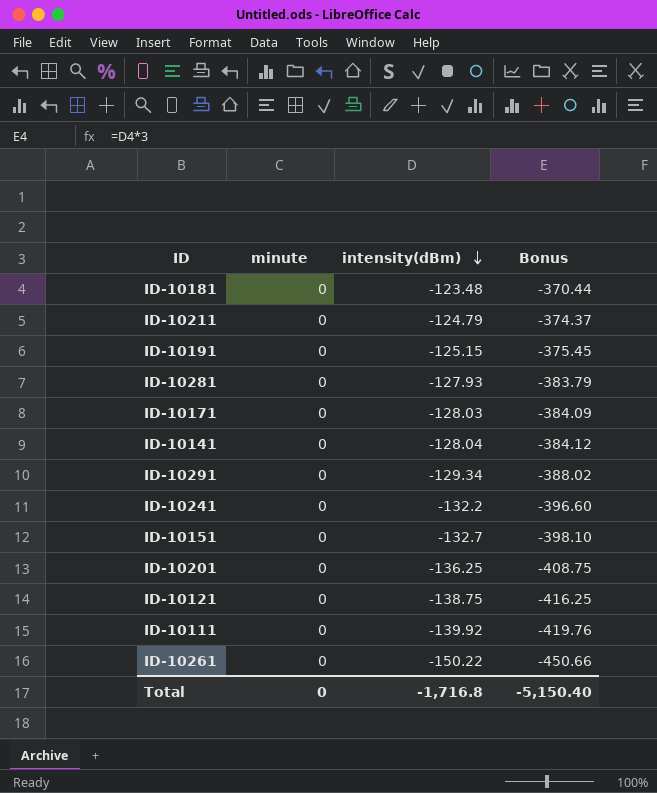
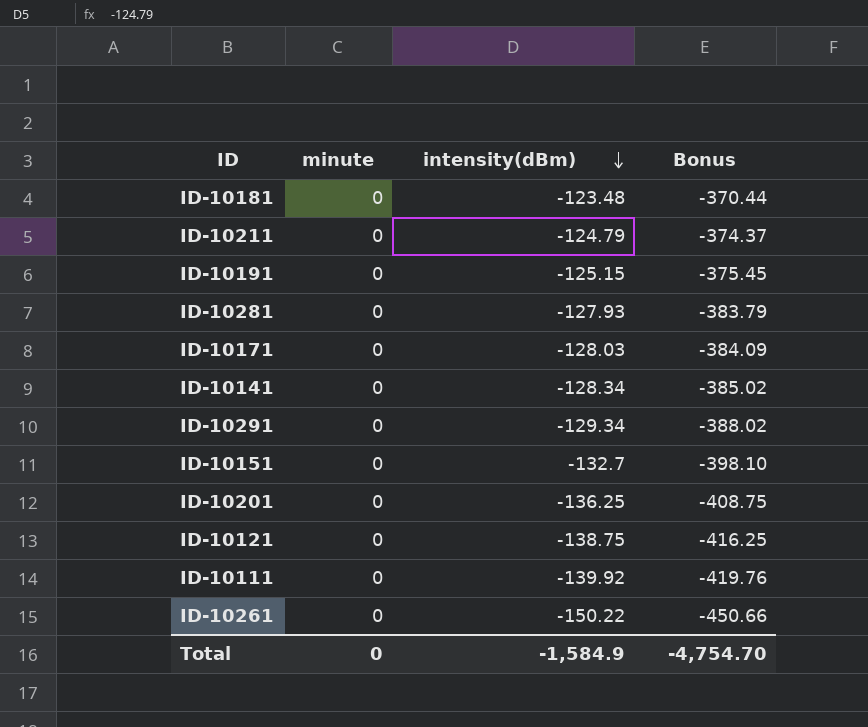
row ID-10241: 0 | -132.2 | -396.60 -> none
ID-10141 | intensity(dBm): -128.04 -> -128.34
ID-10141 | Bonus: -384.12 -> -385.02
Total | intensity(dBm): -1,716.8 -> -1,584.9
Total | Bonus: -5,150.40 -> -4,754.70

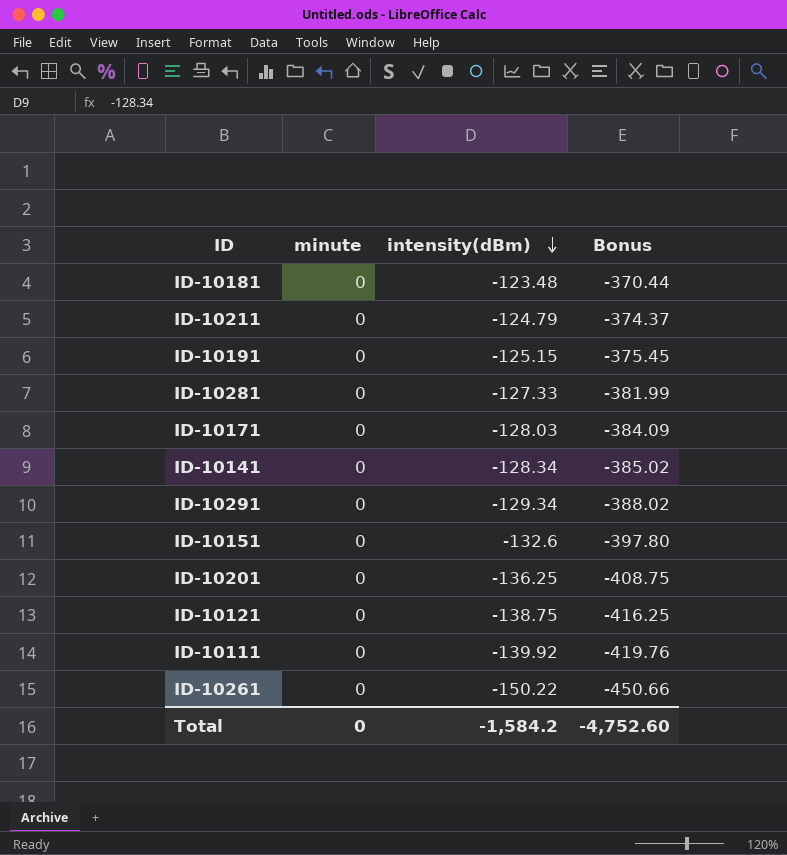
ID-10281 | intensity(dBm): -127.93 -> -127.33
ID-10281 | Bonus: -383.79 -> -381.99
ID-10151 | intensity(dBm): -132.7 -> -132.6
ID-10151 | Bonus: -398.10 -> -397.80
Total | intensity(dBm): -1,584.9 -> -1,584.2
Total | Bonus: -4,754.70 -> -4,752.60

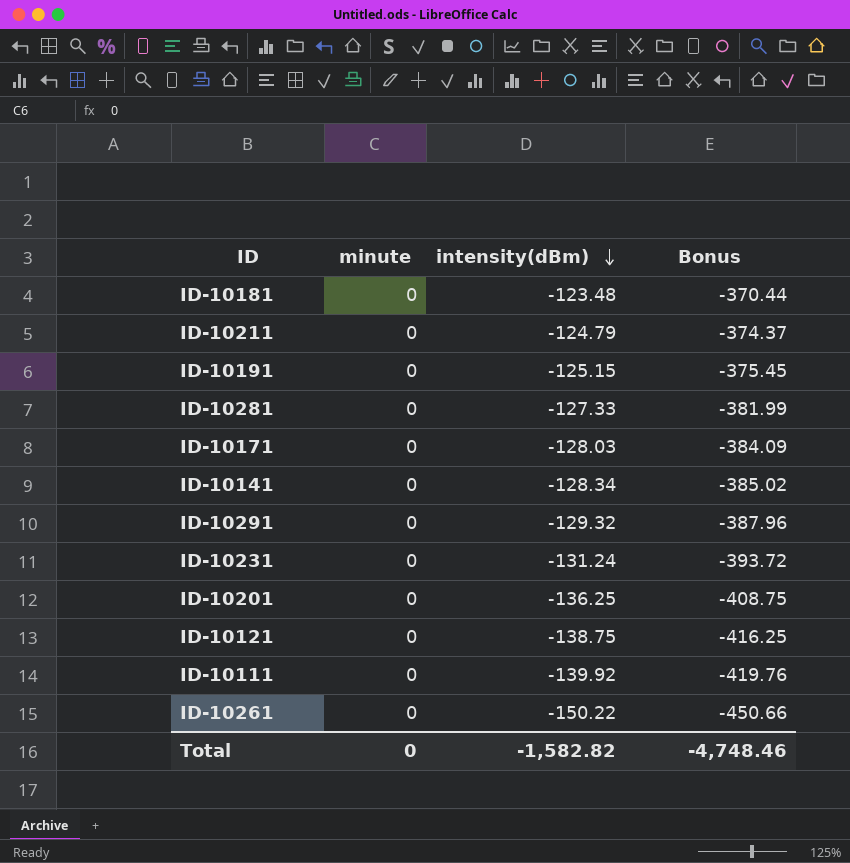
row ID-10151: 0 | -132.6 | -397.80 -> none
ID-10291 | intensity(dBm): -129.34 -> -129.32
ID-10291 | Bonus: -388.02 -> -387.96
row ID-10231: none -> 0 | -131.24 | -393.72
Total | intensity(dBm): -1,584.2 -> -1,582.82
Total | Bonus: -4,752.60 -> -4,748.46

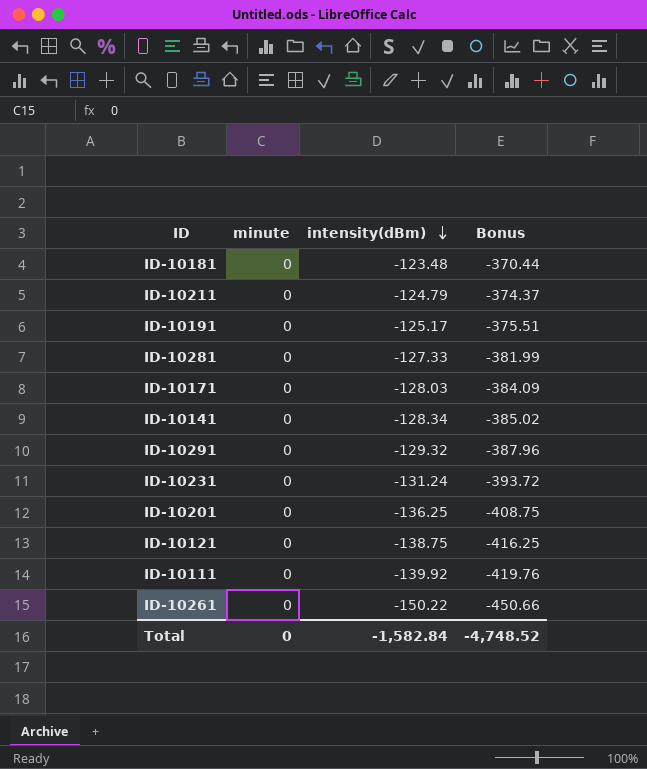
ID-10191 | intensity(dBm): -125.15 -> -125.17
ID-10191 | Bonus: -375.45 -> -375.51
Total | intensity(dBm): -1,582.82 -> -1,582.84
Total | Bonus: -4,748.46 -> -4,748.52

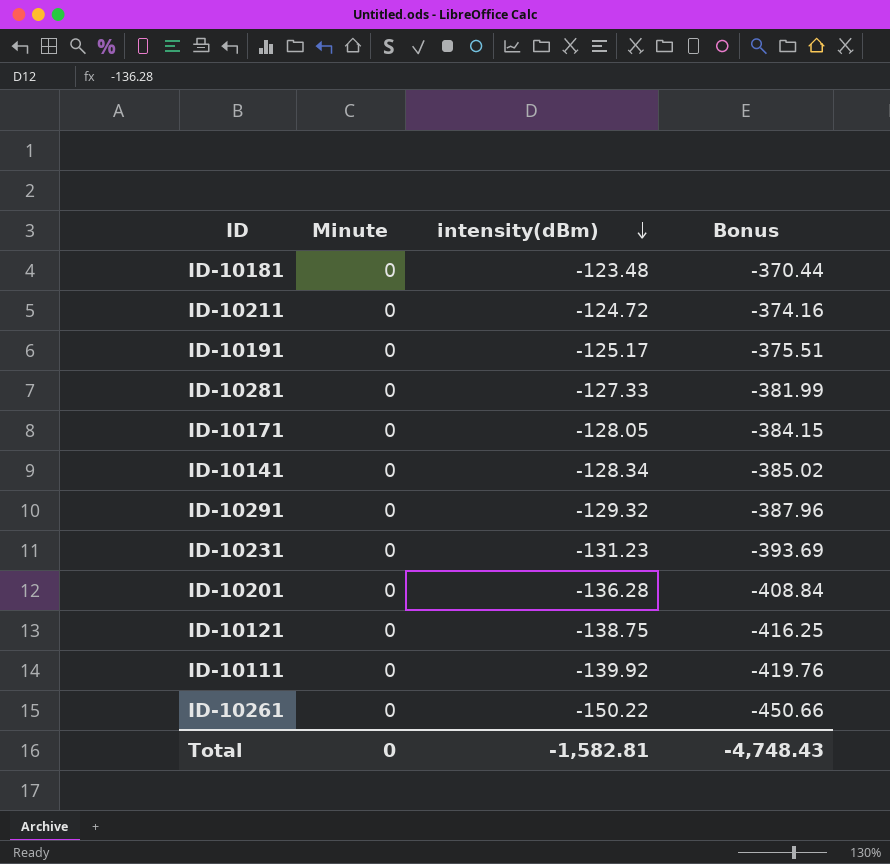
column name: minute -> Minute
ID-10211 | intensity(dBm): -124.79 -> -124.72
ID-10211 | Bonus: -374.37 -> -374.16
ID-10171 | intensity(dBm): -128.03 -> -128.05
ID-10171 | Bonus: -384.09 -> -384.15
ID-10231 | intensity(dBm): -131.24 -> -131.23
ID-10231 | Bonus: -393.72 -> -393.69
ID-10201 | intensity(dBm): -136.25 -> -136.28
ID-10201 | Bonus: -408.75 -> -408.84
Total | intensity(dBm): -1,582.84 -> -1,582.81
Total | Bonus: -4,748.52 -> -4,748.43

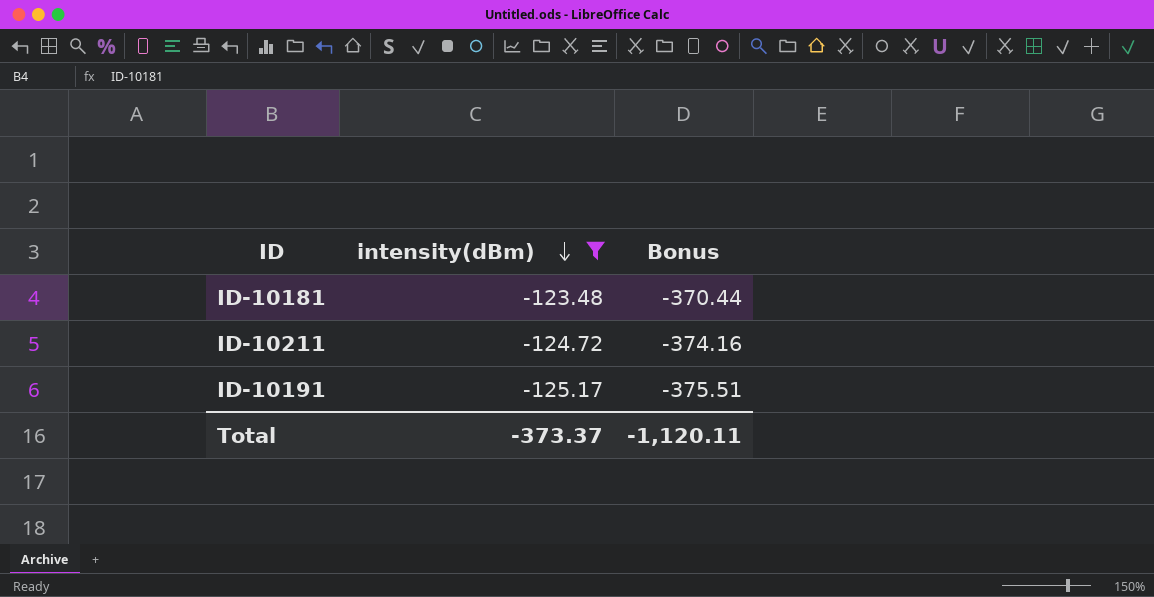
filter: none -> intensity(dBm) >= -125.17
column Minute | position: 2 -> none
Total | intensity(dBm): -1,582.81 -> -373.37
Total | Bonus: -4,748.43 -> -1,120.11

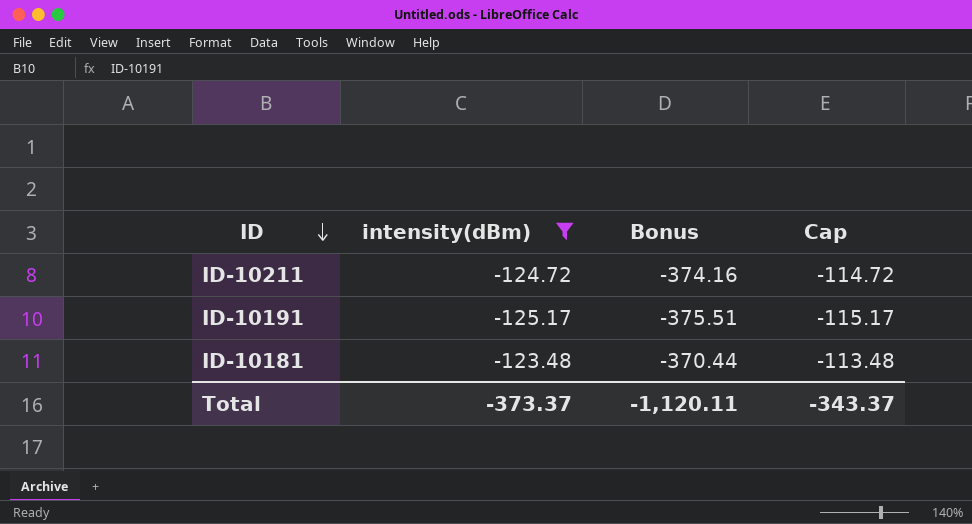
row order: intensity(dBm) descending -> ID descending
column Cap | formula: none -> [intensity(dBm)] + 10

